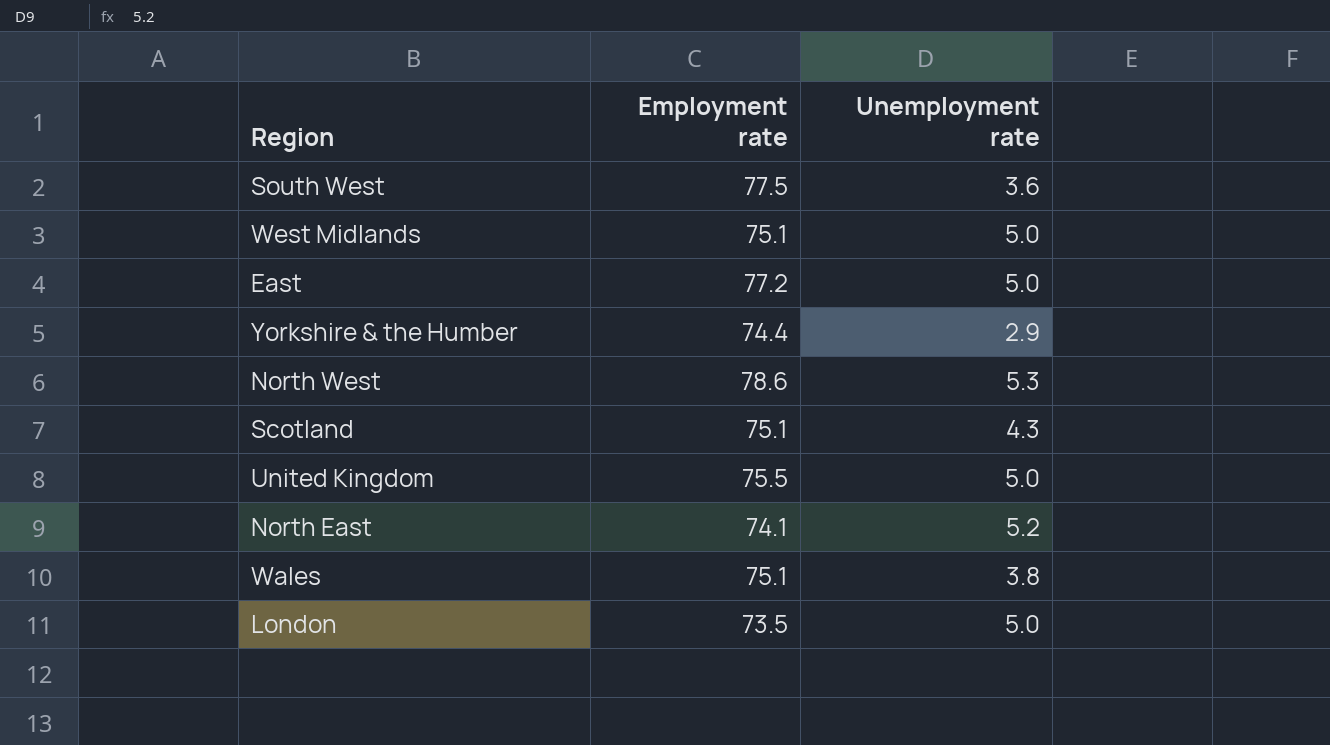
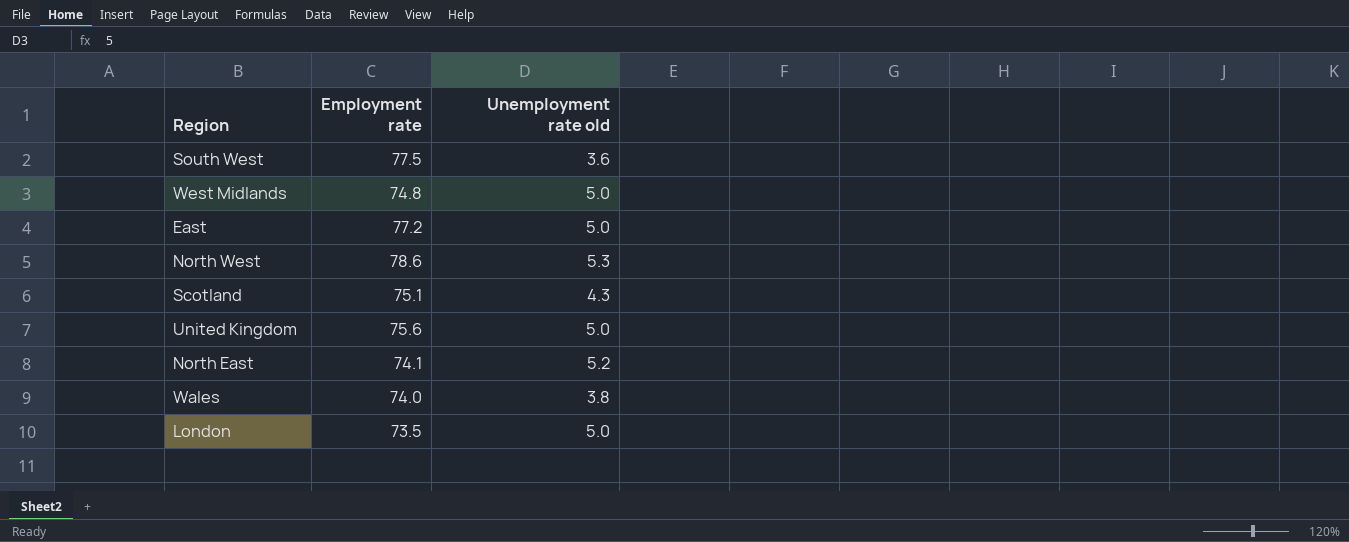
column name: Unemployment rate -> Unemployment rate old
row Yorkshire & the Humber: 74.4 | 2.9 -> none
West Midlands | Employment rate: 75.1 -> 74.8
United Kingdom | Employment rate: 75.5 -> 75.6
Wales | Employment rate: 75.1 -> 74.0

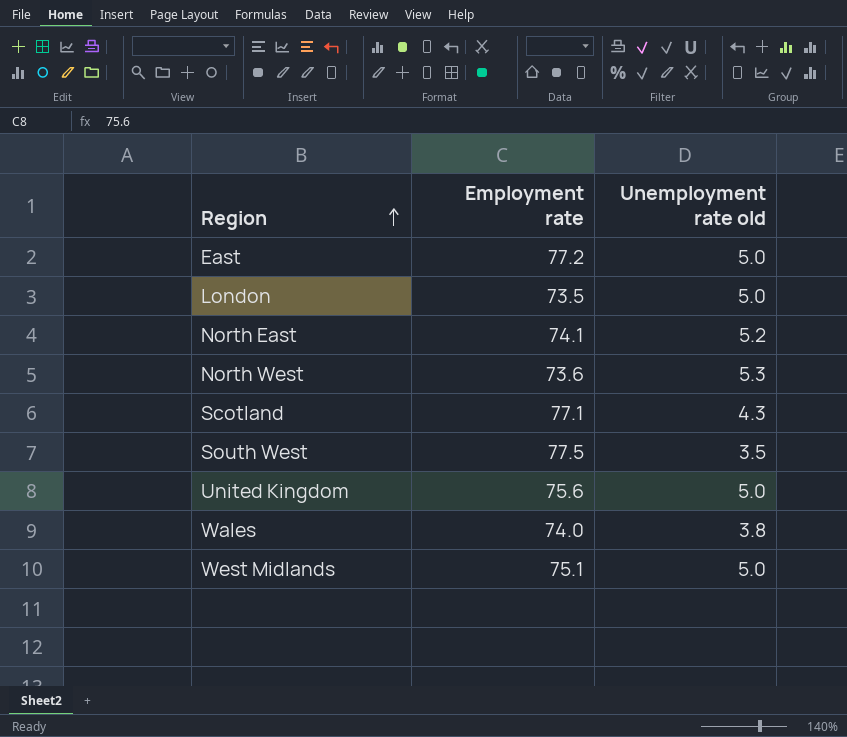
row order: none -> Region ascending
North West | Employment rate: 78.6 -> 73.6
Scotland | Employment rate: 75.1 -> 77.1
South West | Unemployment rate old: 3.6 -> 3.5
West Midlands | Employment rate: 74.8 -> 75.1

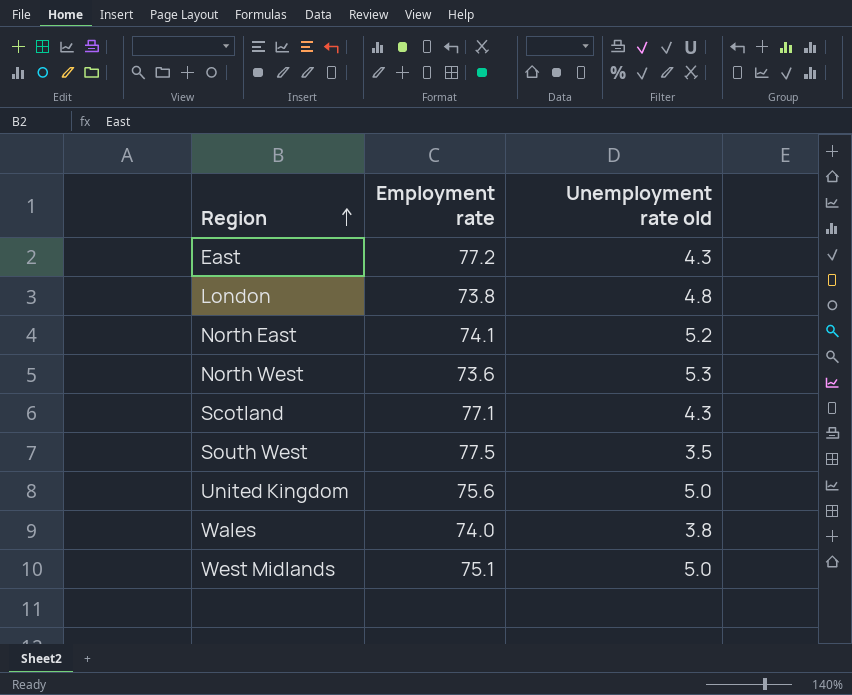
East | Unemployment rate old: 5.0 -> 4.3
London | Employment rate: 73.5 -> 73.8
London | Unemployment rate old: 5.0 -> 4.8

